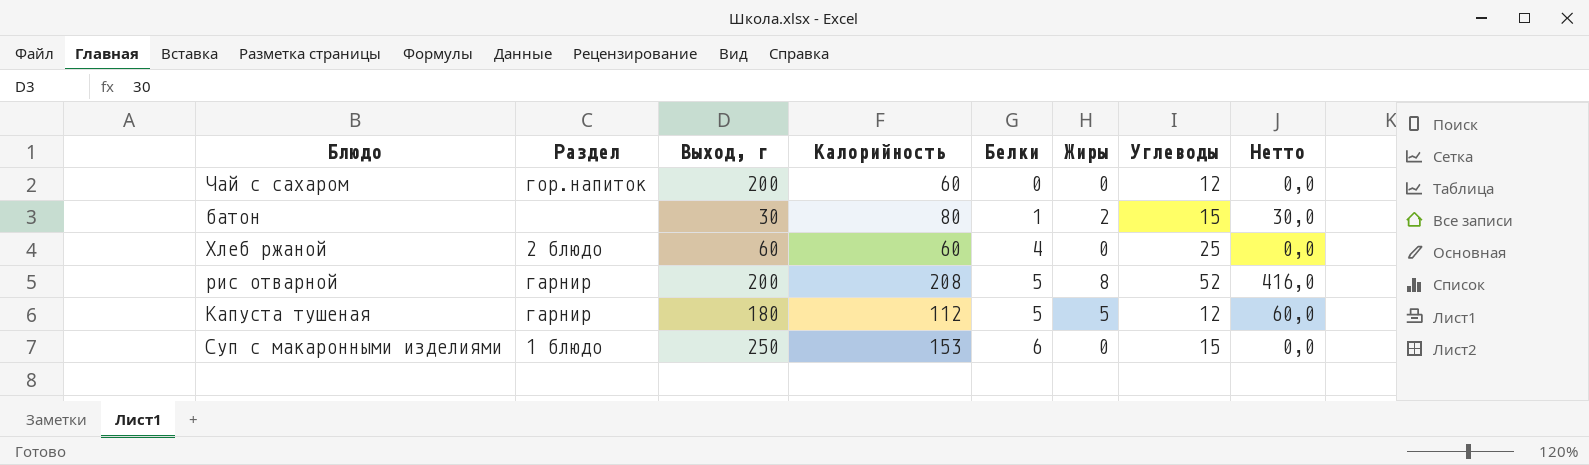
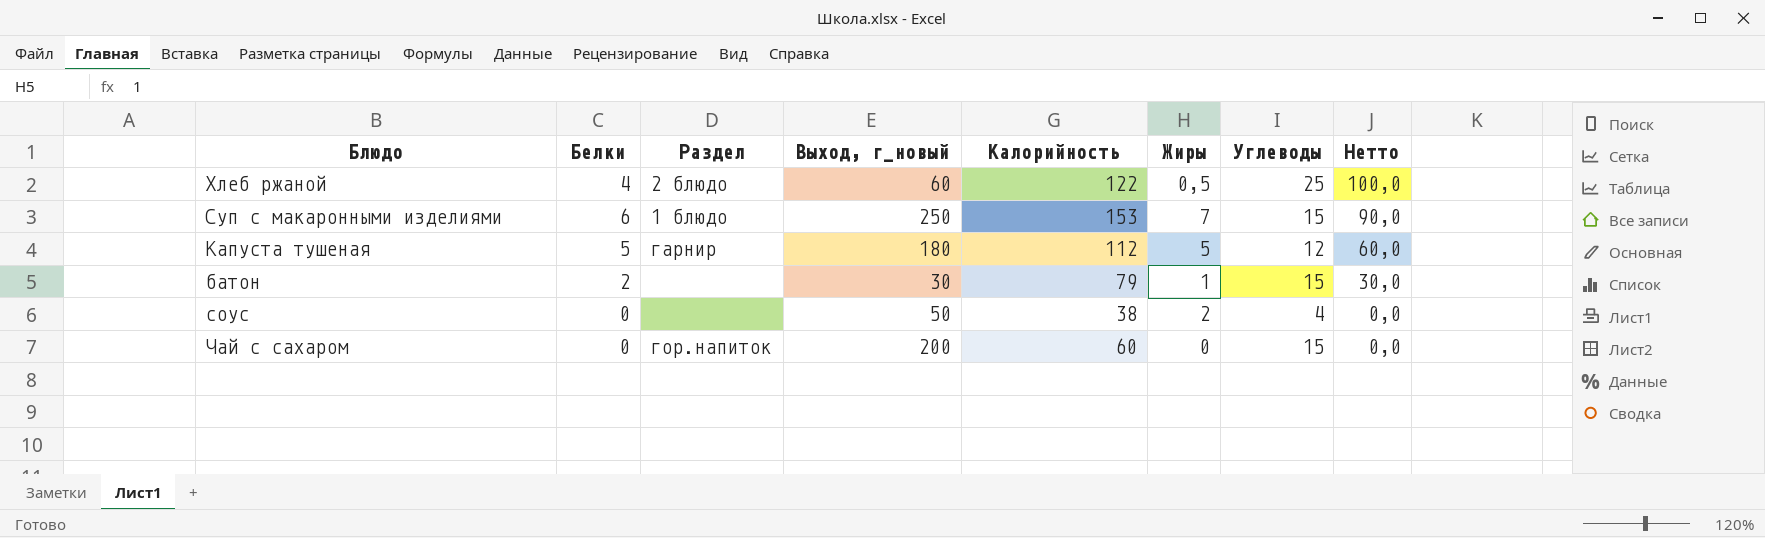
row order: Белки ascending -> Нетто descending
column Белки | position: 5 -> 2
column name: Выход, г -> Выход, г_новый
column Нетто | formula: [Жиры] * [Углеводы] -> [Белки] * [Углеводы]
row рис отварной: гарнир | 200 | 208 | 5 | 8 | 52 | 416,0 -> none
Хлеб ржаной | Калорийность: 60 -> 122
Хлеб ржаной | Жиры: 0 -> 0,5
Суп с макаронными изделиями | Жиры: 0 -> 7
батон | Белки: 1 -> 2
батон | Калорийность: 80 -> 79
батон | Жиры: 2 -> 1
row соус: none -> 0 | none | 50 | 38 | 2 | 4 | 0,0
Чай с сахаром | Углеводы: 12 -> 15

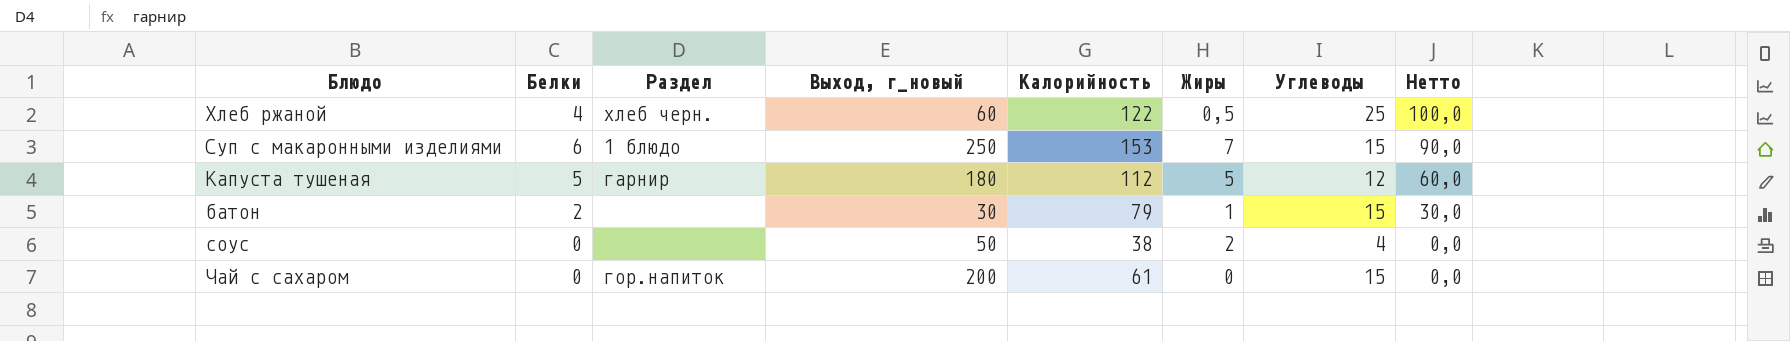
Хлеб ржаной | Раздел: 2 блюдо -> хлеб черн.
Чай с сахаром | Калорийность: 60 -> 61

